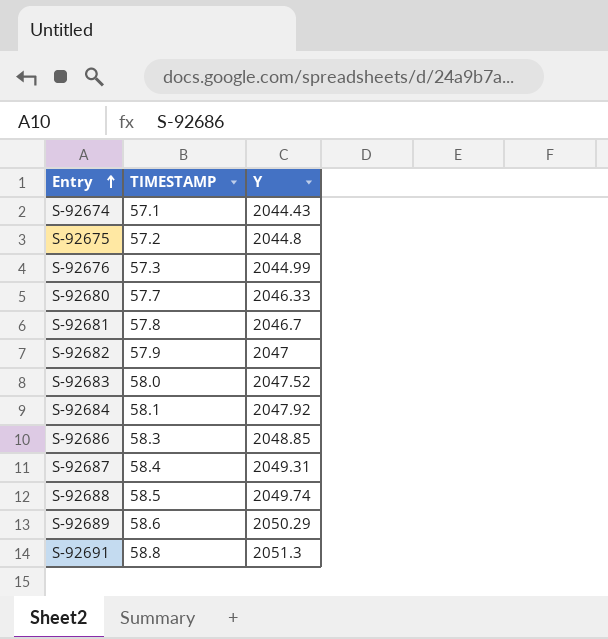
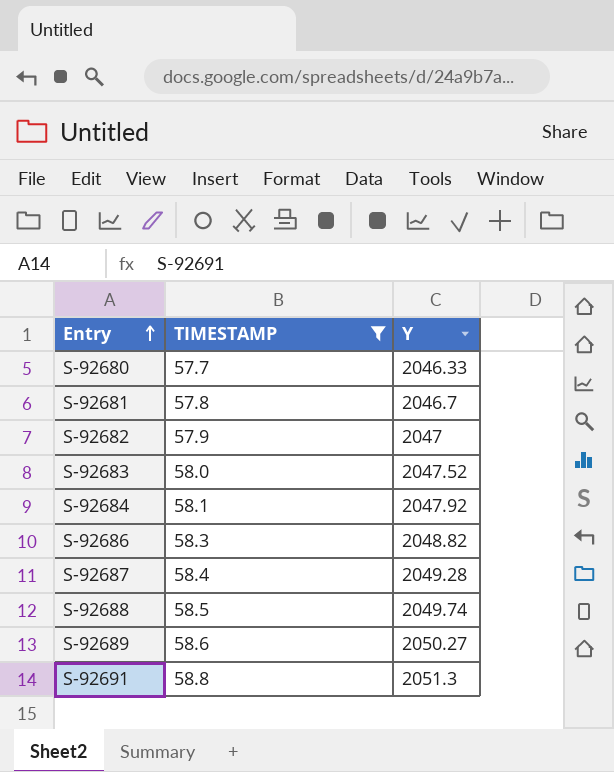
filter: none -> TIMESTAMP >= 57.7
S-92686 | Y: 2048.85 -> 2048.82
S-92687 | Y: 2049.31 -> 2049.28
S-92689 | Y: 2050.29 -> 2050.27

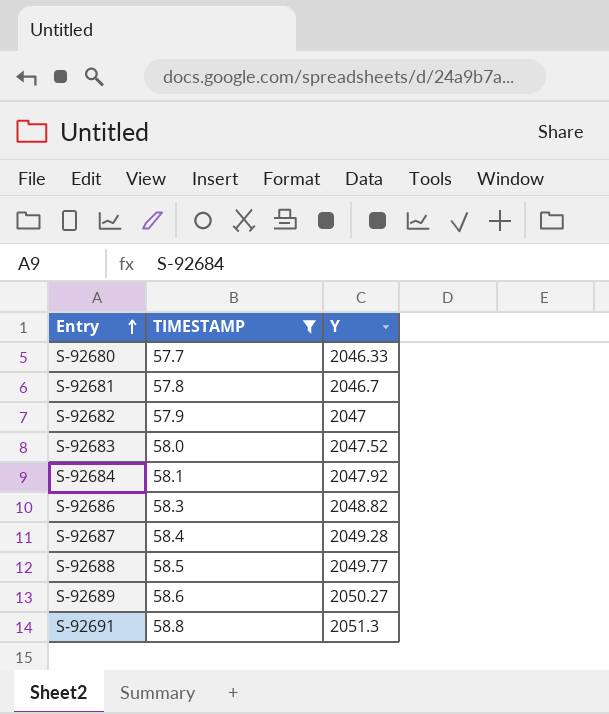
S-92688 | Y: 2049.74 -> 2049.77

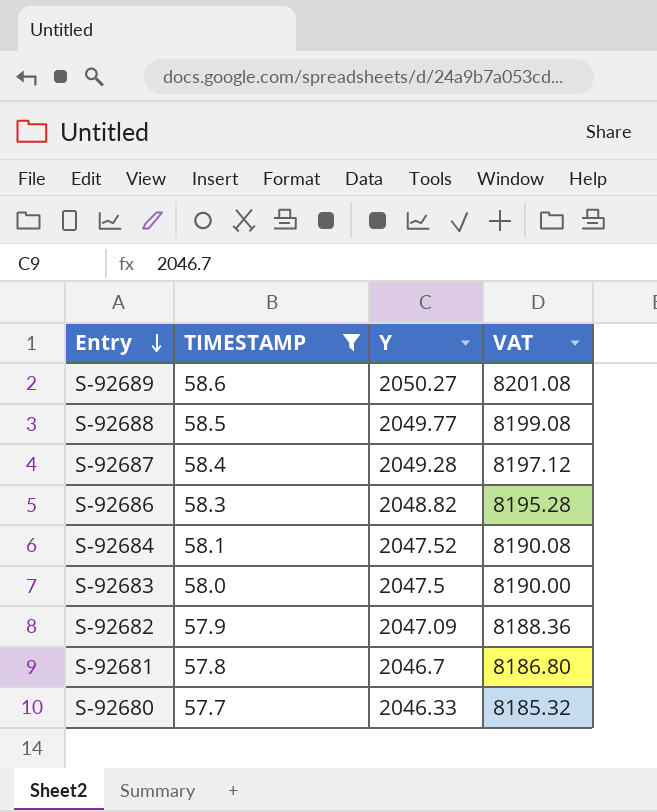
row order: Entry ascending -> Entry descending
column VAT | formula: none -> [Y] * 4
row S-92691: 58.8 | 2051.3 -> none
S-92684 | Y: 2047.92 -> 2047.52
S-92683 | Y: 2047.52 -> 2047.5
S-92682 | Y: 2047 -> 2047.09

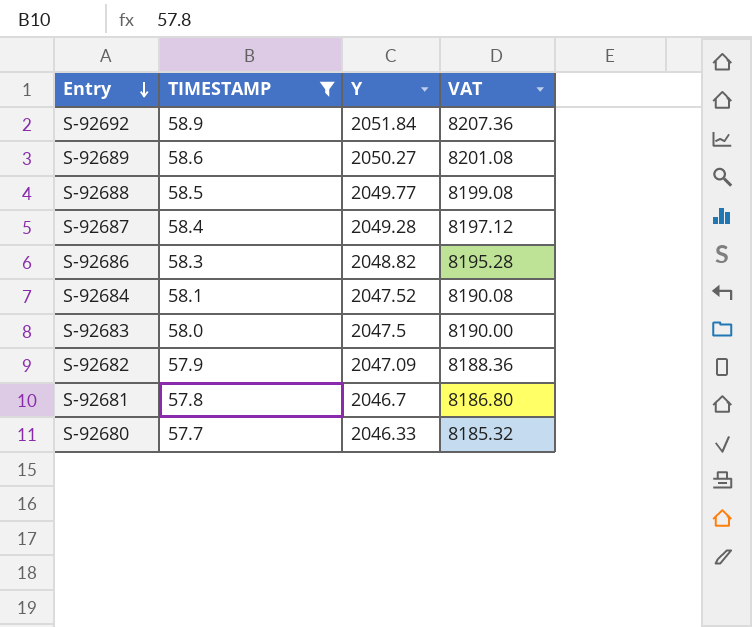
row S-92692: none -> 58.9 | 2051.84 | 8207.36

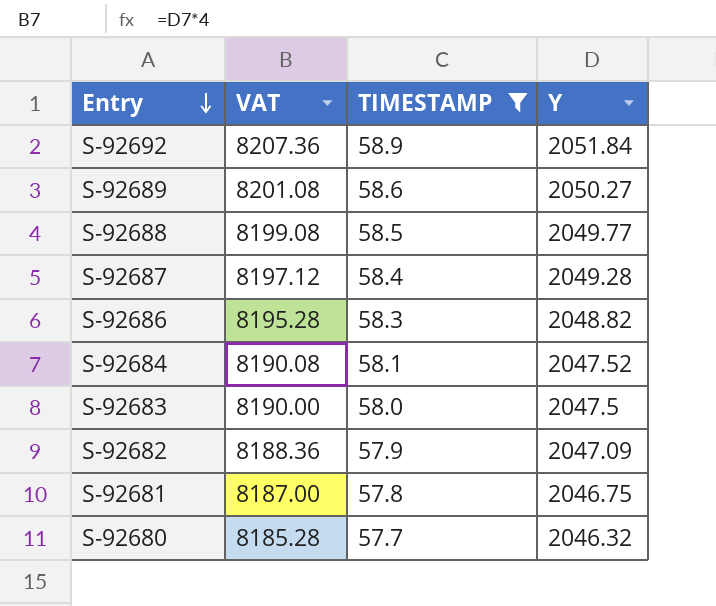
column VAT | position: 4 -> 2
S-92681 | VAT: 8186.80 -> 8187.00
S-92681 | Y: 2046.7 -> 2046.75
S-92680 | VAT: 8185.32 -> 8185.28
S-92680 | Y: 2046.33 -> 2046.32

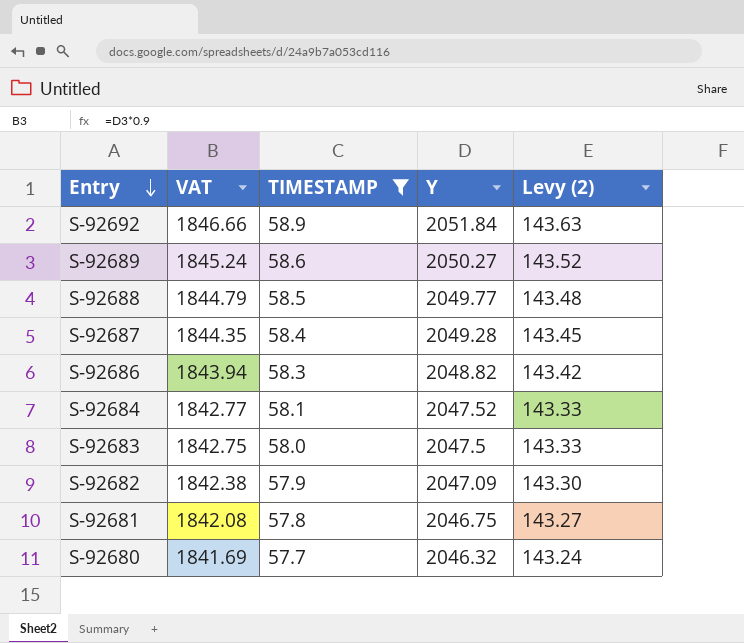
column VAT | formula: [Y] * 4 -> [Y] * 0.9
column Levy (2) | formula: none -> [Y] * 0.07

